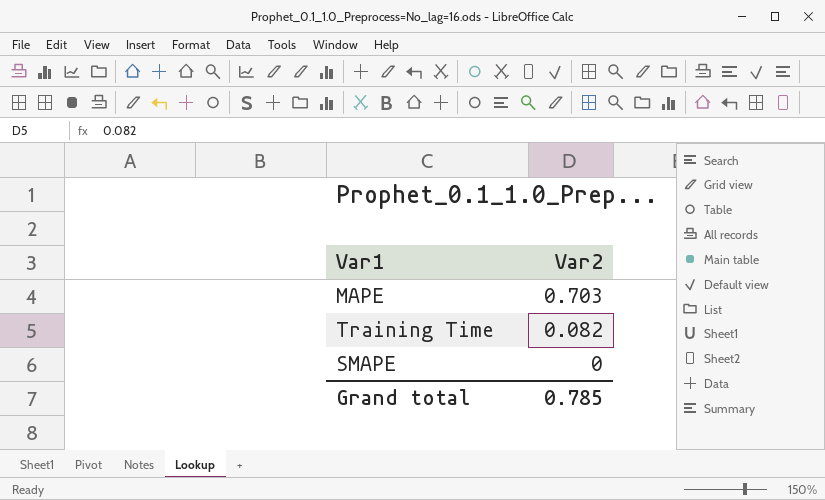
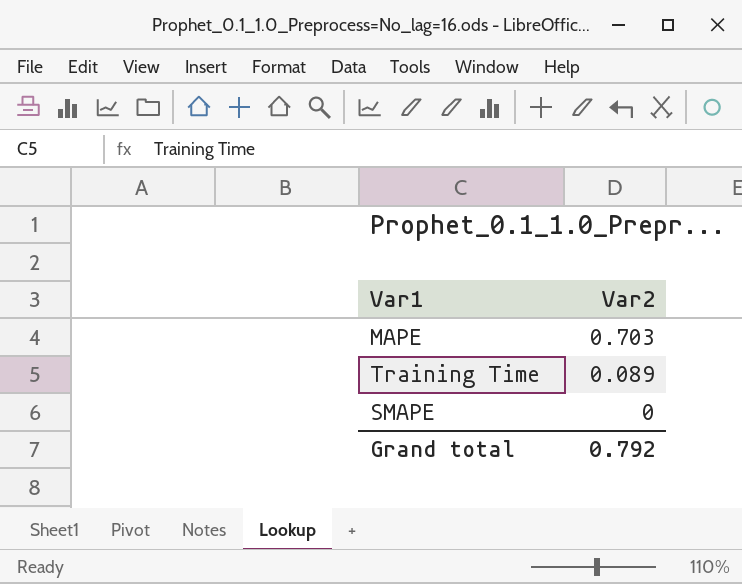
Training Time | Var2: 0.082 -> 0.089
Grand total | Var2: 0.785 -> 0.792

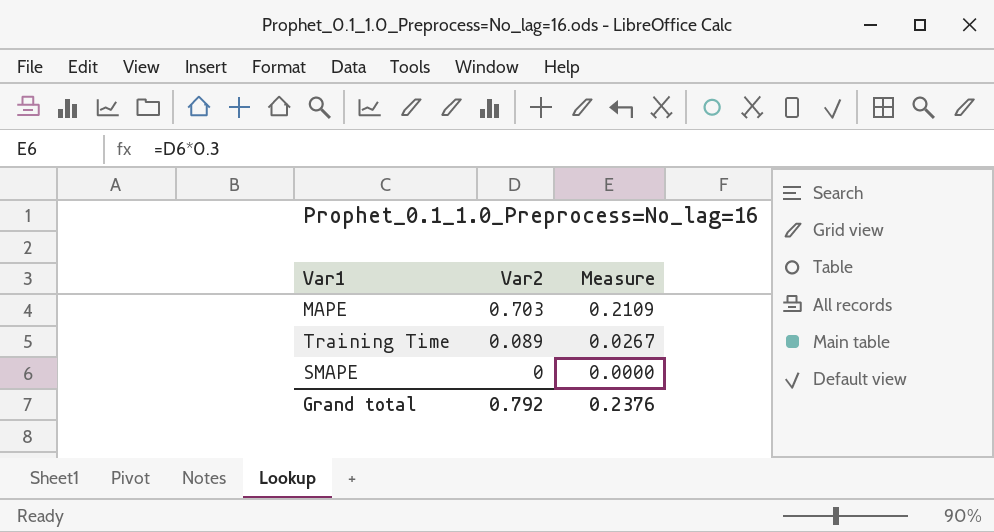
column Measure | formula: none -> [Var2] * 0.3

